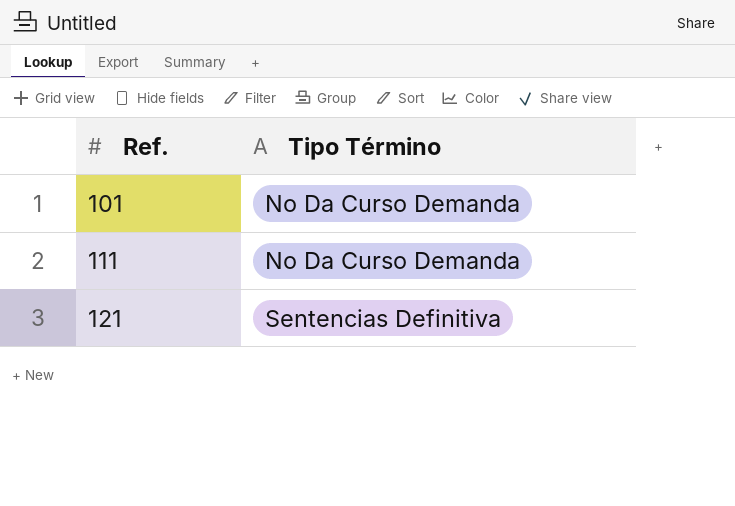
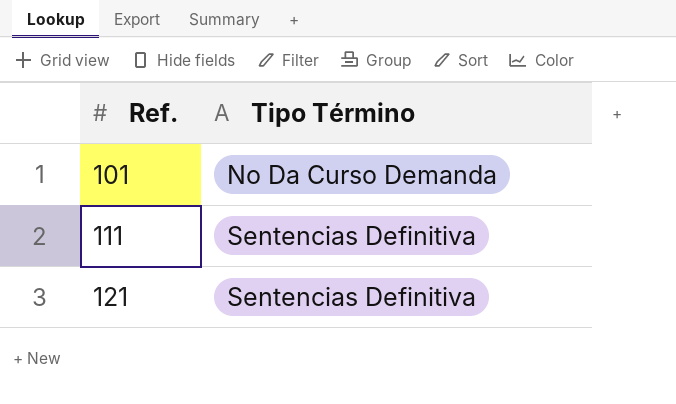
111 | Tipo Término: No Da Curso Demanda -> Sentencias Definitiva

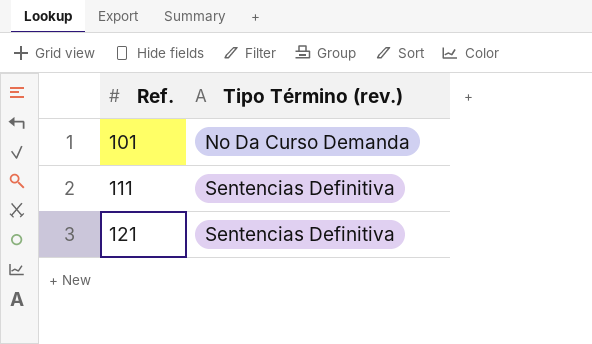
column name: Tipo Término -> Tipo Término (rev.)

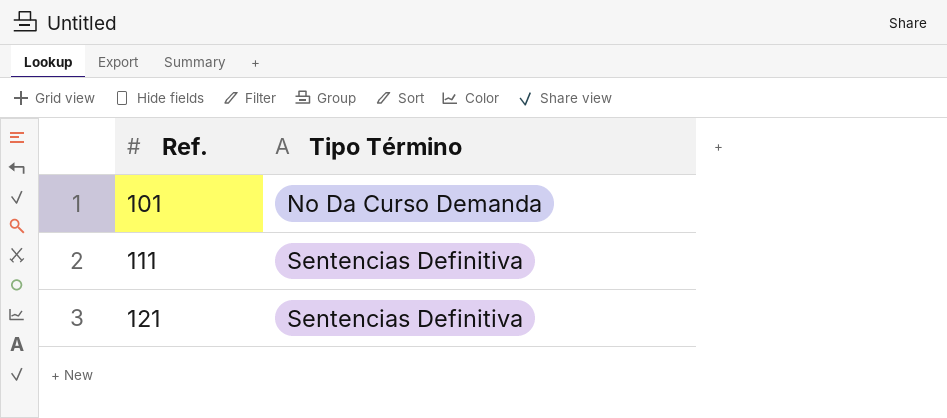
column name: Tipo Término (rev.) -> Tipo Término

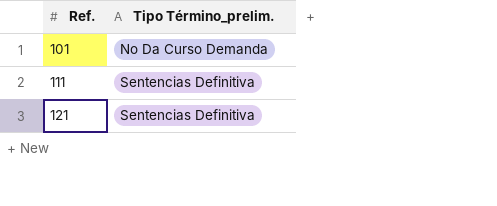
column name: Tipo Término -> Tipo Término_prelim.

